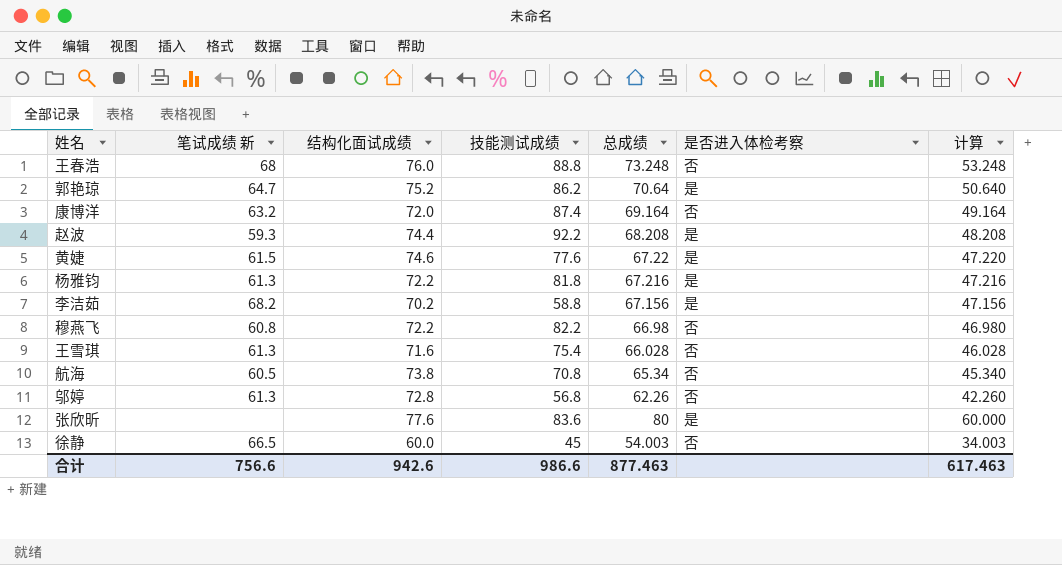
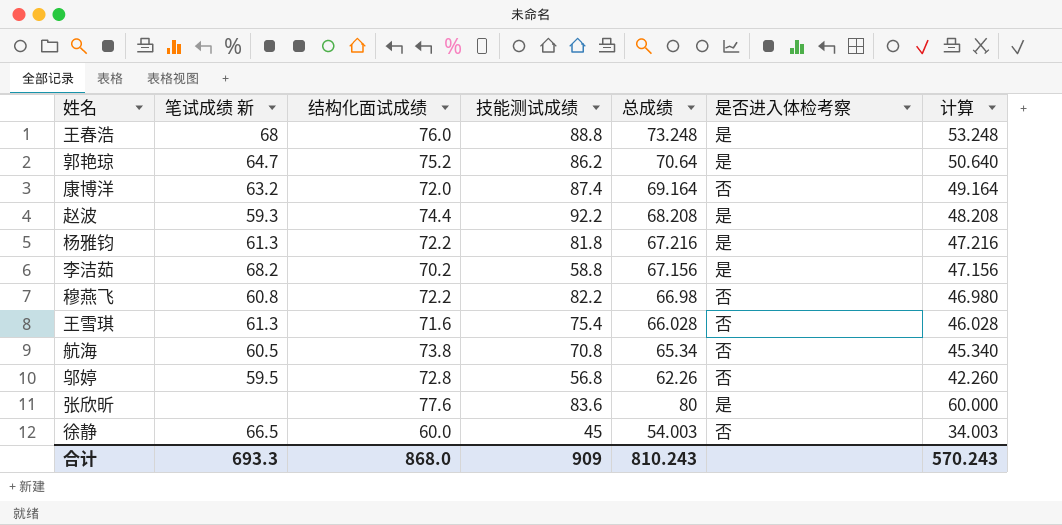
row 黄婕: 61.5 | 74.6 | 77.6 | 67.22 | 是 | 47.220 -> none
王春浩 | 是否进入体检考察: 否 -> 是
邬婷 | 笔试成绩 新: 61.3 -> 59.5
合计 | 笔试成绩 新: 756.6 -> 693.3
合计 | 结构化面试成绩: 942.6 -> 868.0
合计 | 技能测试成绩: 986.6 -> 909
合计 | 总成绩: 877.463 -> 810.243
合计 | 计算: 617.463 -> 570.243

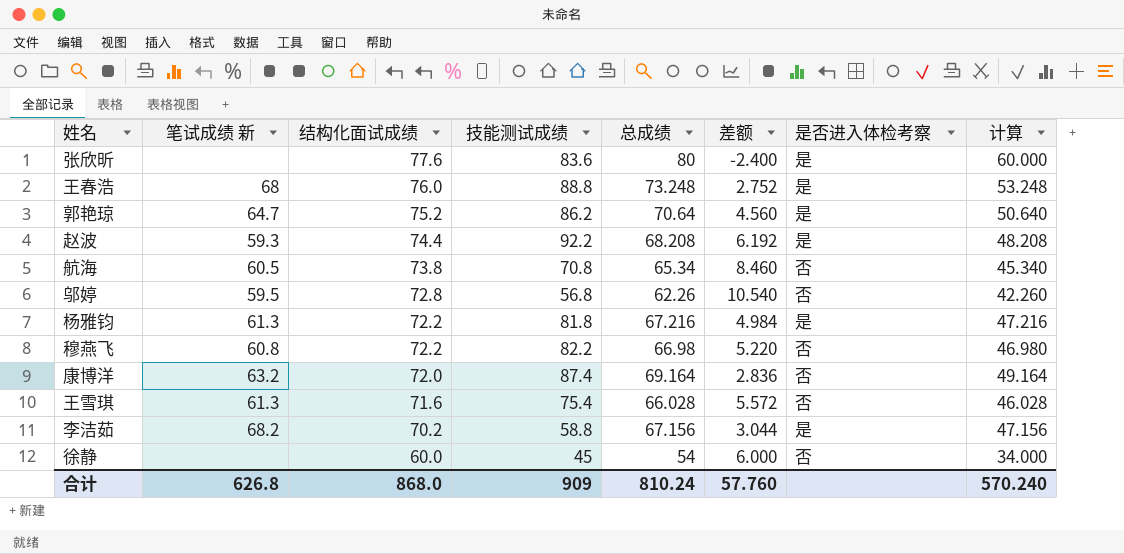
row order: none -> 结构化面试成绩 descending
column 差额 | formula: none -> [结构化面试成绩] - [总成绩]
徐静 | 笔试成绩 新: 66.5 -> none
徐静 | 总成绩: 54.003 -> 54
徐静 | 计算: 34.003 -> 34.000
合计 | 笔试成绩 新: 693.3 -> 626.8
合计 | 总成绩: 810.243 -> 810.24
合计 | 计算: 570.243 -> 570.240

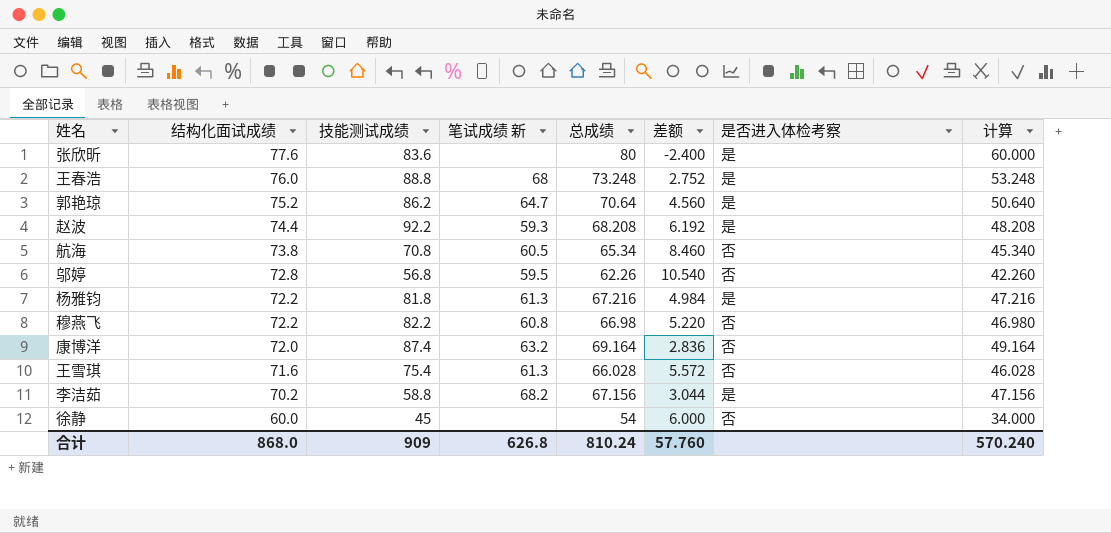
column 笔试成绩 新 | position: 2 -> 4

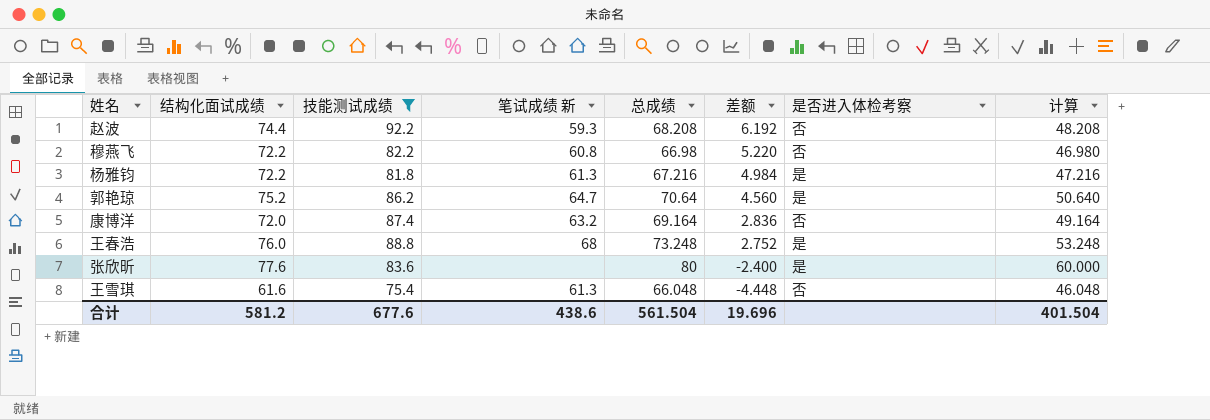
filter: none -> 技能测试成绩 >= 75.4
row order: 结构化面试成绩 descending -> 差额 descending
赵波 | 是否进入体检考察: 是 -> 否
王雪琪 | 结构化面试成绩: 71.6 -> 61.6
王雪琪 | 总成绩: 66.028 -> 66.048
王雪琪 | 差额: 5.572 -> -4.448
王雪琪 | 计算: 46.028 -> 46.048
合计 | 结构化面试成绩: 868.0 -> 581.2
合计 | 技能测试成绩: 909 -> 677.6
合计 | 笔试成绩 新: 626.8 -> 438.6
合计 | 总成绩: 810.24 -> 561.504
合计 | 差额: 57.760 -> 19.696
合计 | 计算: 570.240 -> 401.504

